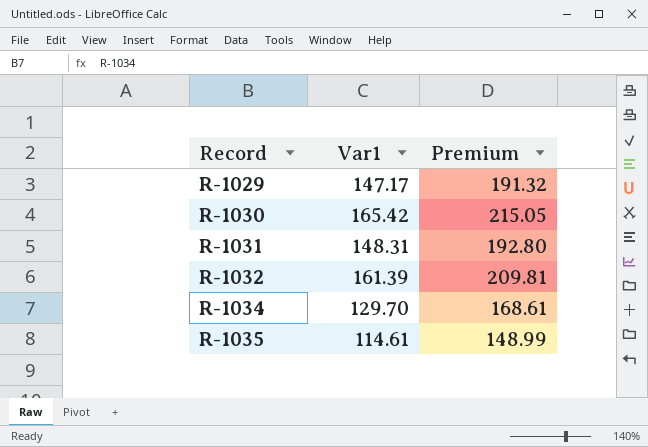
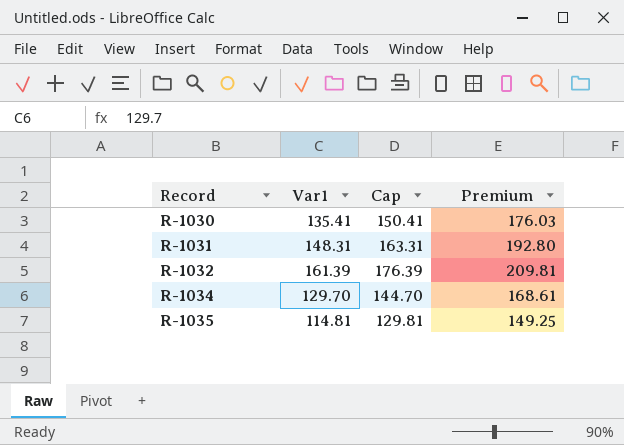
column Cap | formula: none -> [Var1] + 15
row R-1029: 147.17 | 191.32 -> none
R-1030 | Var1: 165.42 -> 135.41
R-1030 | Premium: 215.05 -> 176.03
R-1035 | Var1: 114.61 -> 114.81
R-1035 | Premium: 148.99 -> 149.25

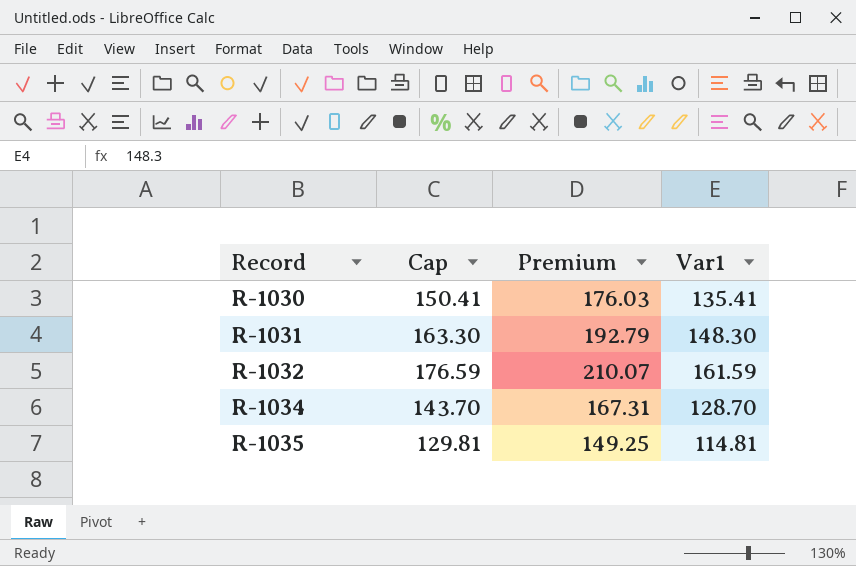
column Var1 | position: 2 -> 4
R-1031 | Cap: 163.31 -> 163.30
R-1031 | Premium: 192.80 -> 192.79
R-1031 | Var1: 148.31 -> 148.30
R-1032 | Cap: 176.39 -> 176.59
R-1032 | Premium: 209.81 -> 210.07
R-1032 | Var1: 161.39 -> 161.59
R-1034 | Cap: 144.70 -> 143.70
R-1034 | Premium: 168.61 -> 167.31
R-1034 | Var1: 129.70 -> 128.70

